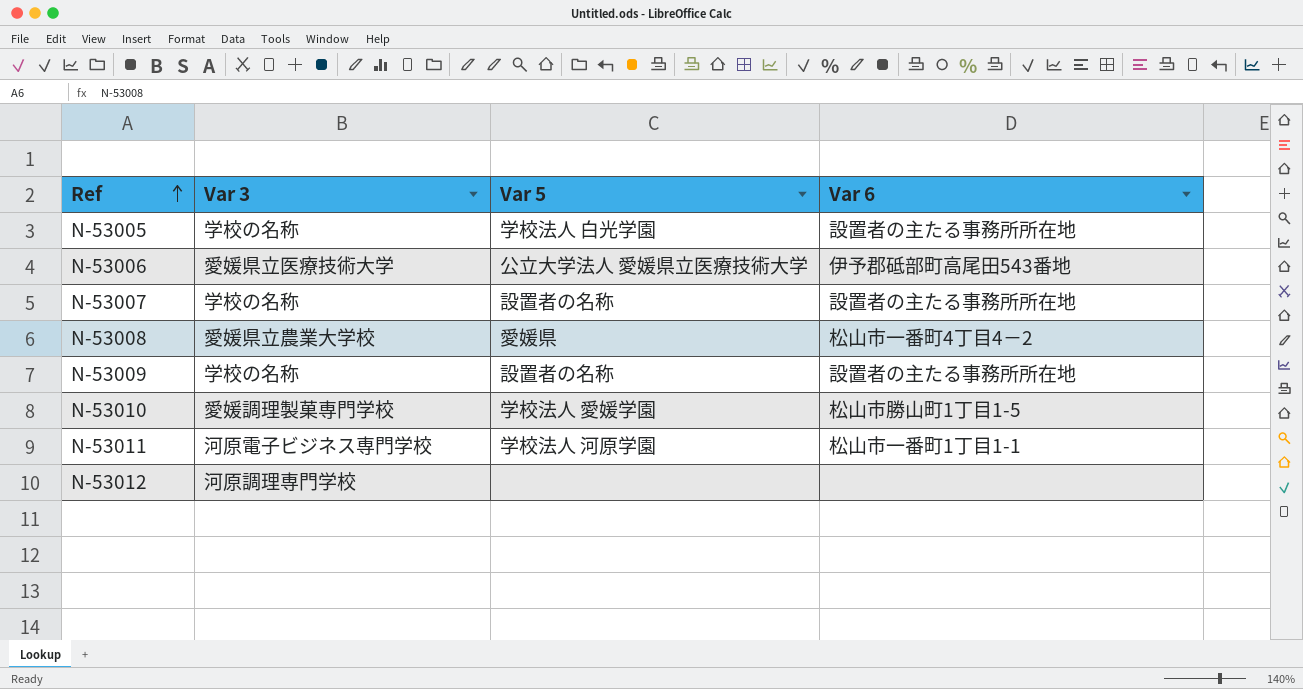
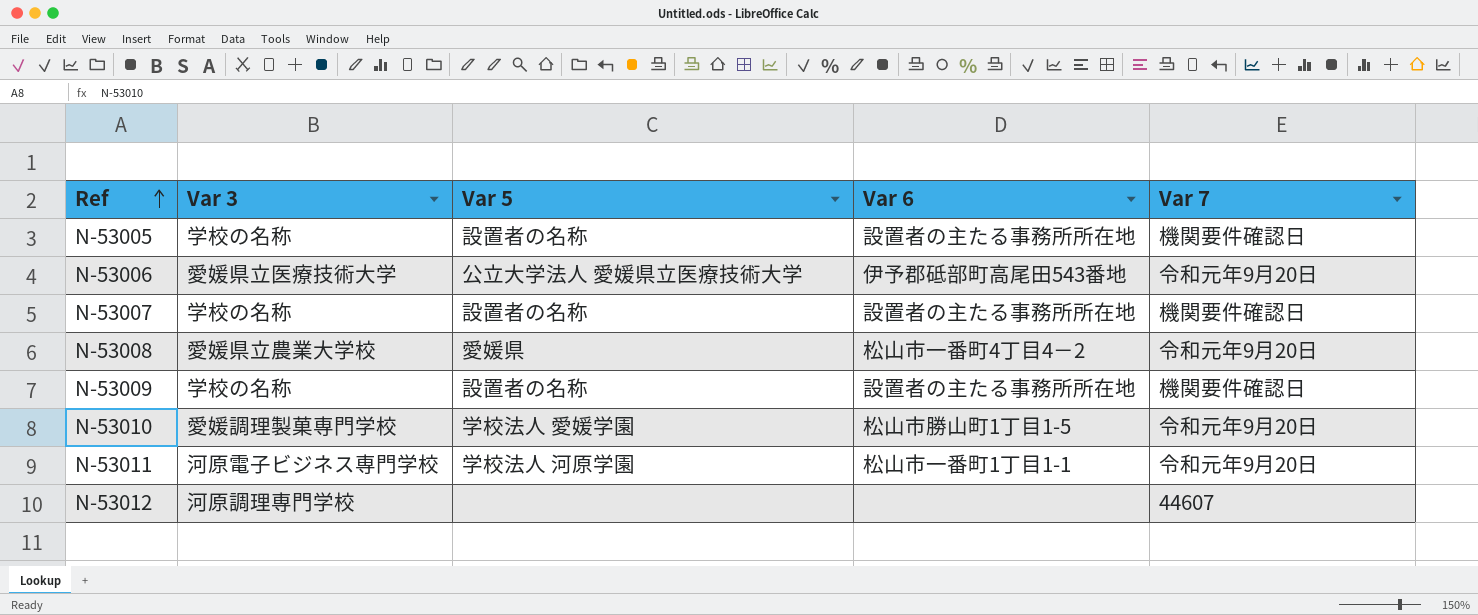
column Var 7 | position: none -> 5
N-53005 | Var 5: 学校法人 白光学園 -> 設置者の名称

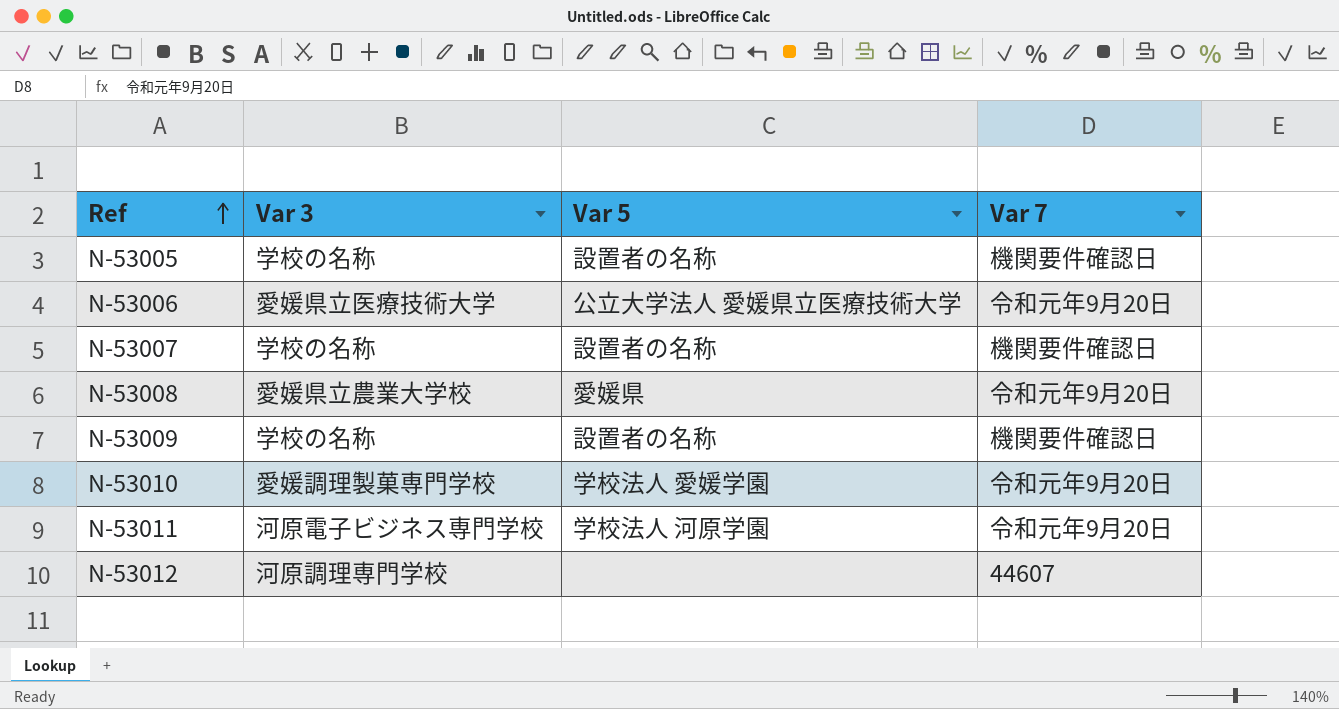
column Var 6 | position: 4 -> none

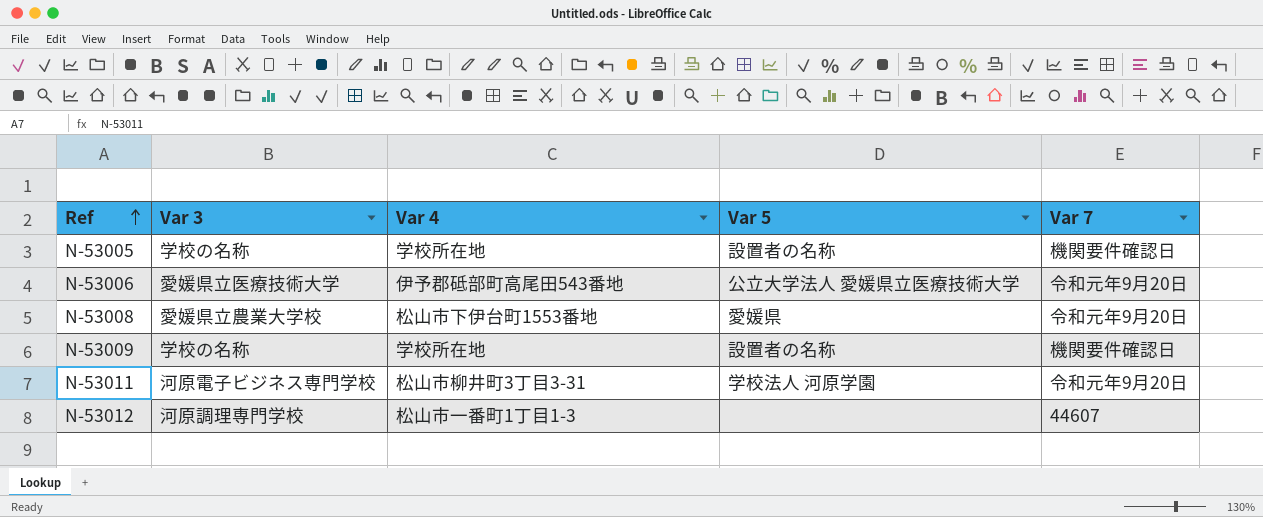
column Var 4 | position: none -> 3
row N-53007: 学校の名称 | 設置者の名称 | 機関要件確認日 -> none
row N-53010: 愛媛調理製菓専門学校 | 学校法人 愛媛学園 | 令和元年9月20日 -> none

